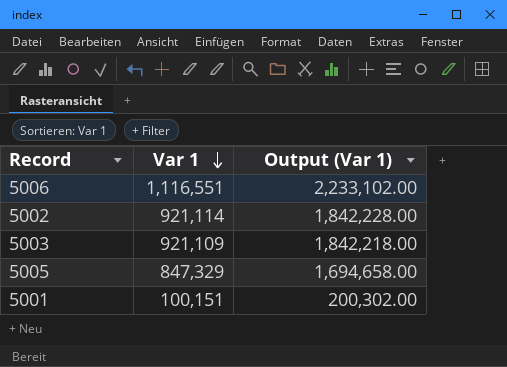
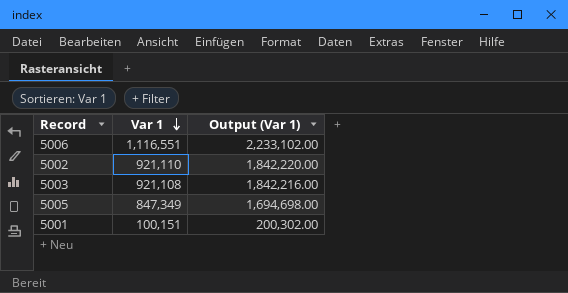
5002 | Var 1: 921,114 -> 921,110
5002 | Output (Var 1): 1,842,228.00 -> 1,842,220.00
5003 | Var 1: 921,109 -> 921,108
5003 | Output (Var 1): 1,842,218.00 -> 1,842,216.00
5005 | Var 1: 847,329 -> 847,349
5005 | Output (Var 1): 1,694,658.00 -> 1,694,698.00

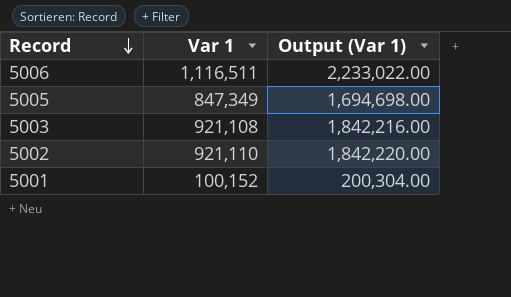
row order: Var 1 descending -> Record descending
5006 | Var 1: 1,116,551 -> 1,116,511
5006 | Output (Var 1): 2,233,102.00 -> 2,233,022.00
5001 | Var 1: 100,151 -> 100,152
5001 | Output (Var 1): 200,302.00 -> 200,304.00

